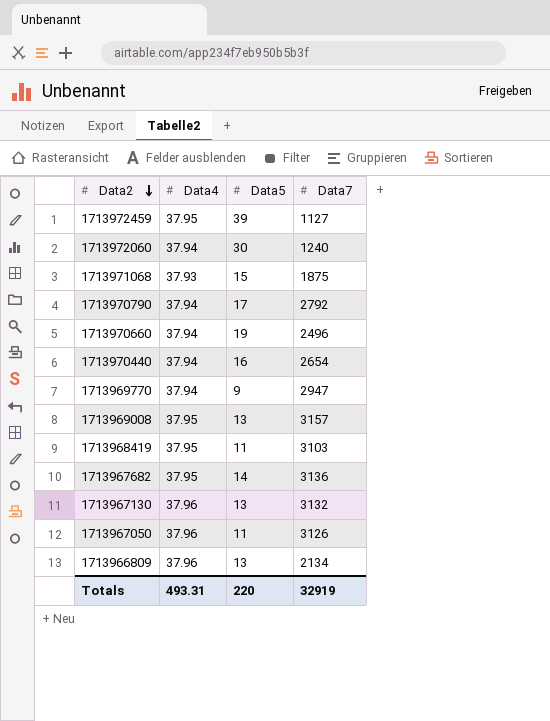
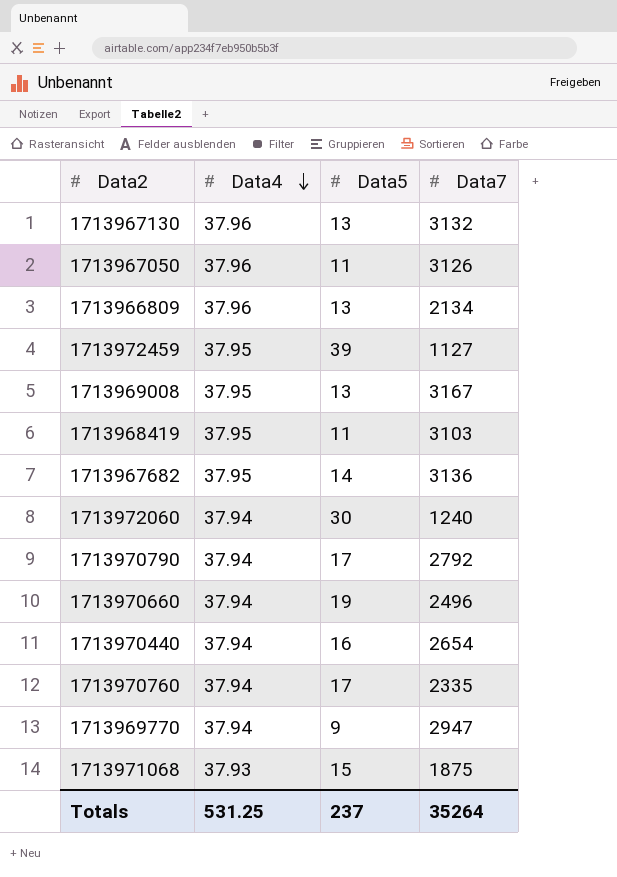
row order: Data2 descending -> Data4 descending
1713969008 | Data7: 3157 -> 3167
row 1713970760: none -> 37.94 | 17 | 2335
Totals | Data4: 493.31 -> 531.25
Totals | Data5: 220 -> 237
Totals | Data7: 32919 -> 35264

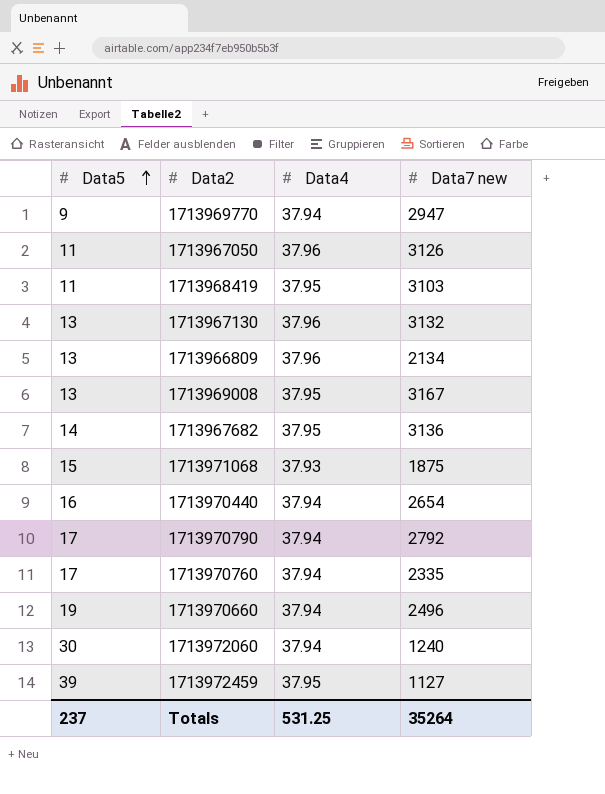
row order: Data4 descending -> Data5 ascending
column Data5 | position: 3 -> 1
column name: Data7 -> Data7 new

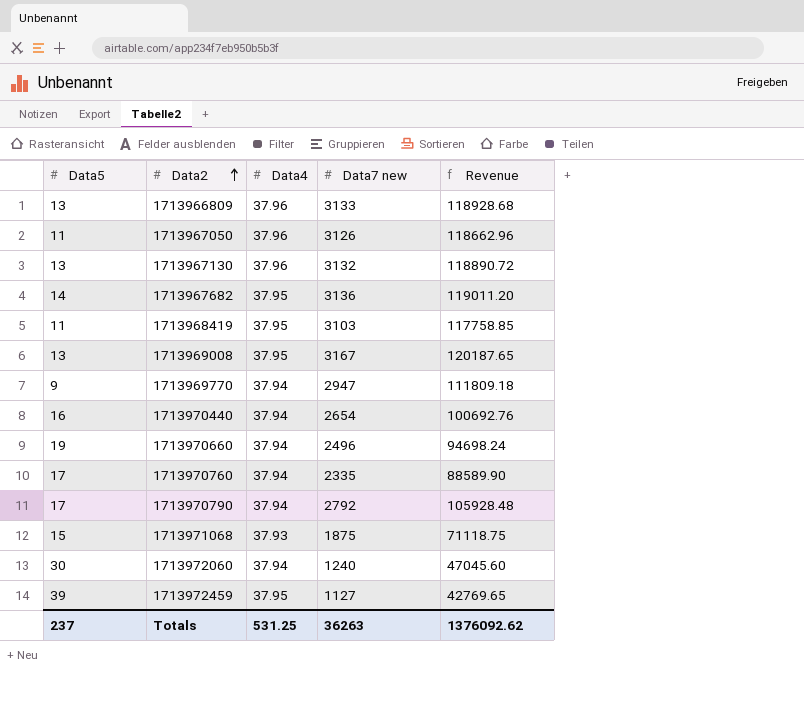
row order: Data5 ascending -> Data2 ascending
column Revenue | formula: none -> [Data4] * [Data7 new]
1713966809 | Data7 new: 2134 -> 3133
Totals | Data7 new: 35264 -> 36263

